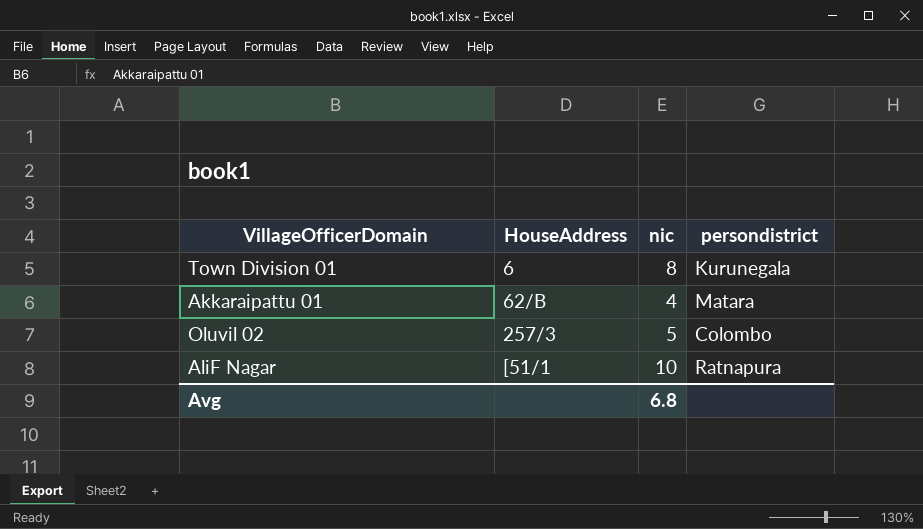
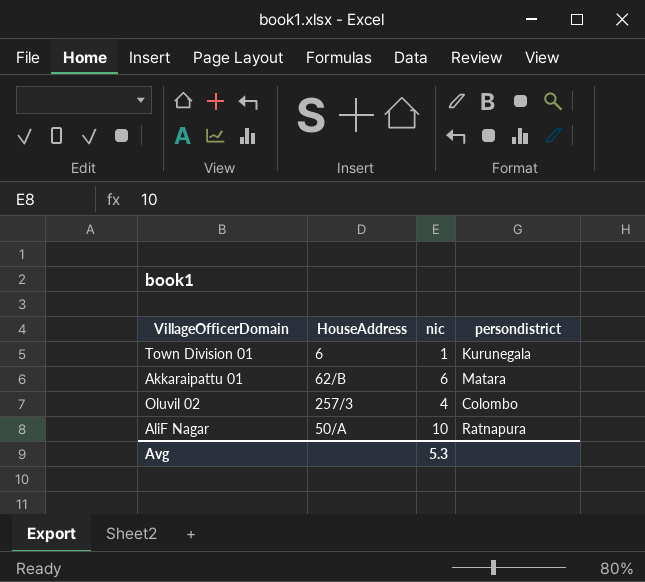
Town Division 01 | nic: 8 -> 1
Akkaraipattu 01 | nic: 4 -> 6
Oluvil 02 | nic: 5 -> 4
AliF Nagar | HouseAddress: [51/1 -> 50/A
Avg | nic: 6.8 -> 5.3

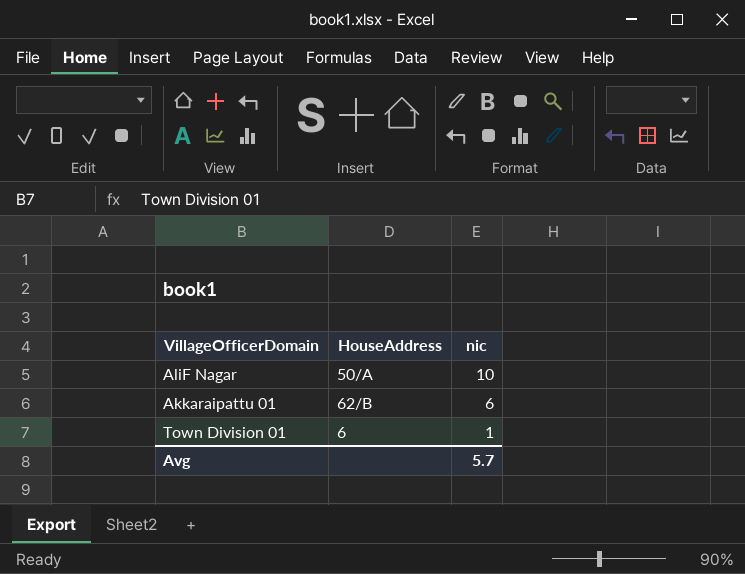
row order: none -> nic descending
column persondistrict | position: 4 -> none
row Oluvil 02: 257/3 | 4 | Colombo -> none
Avg | nic: 5.3 -> 5.7

